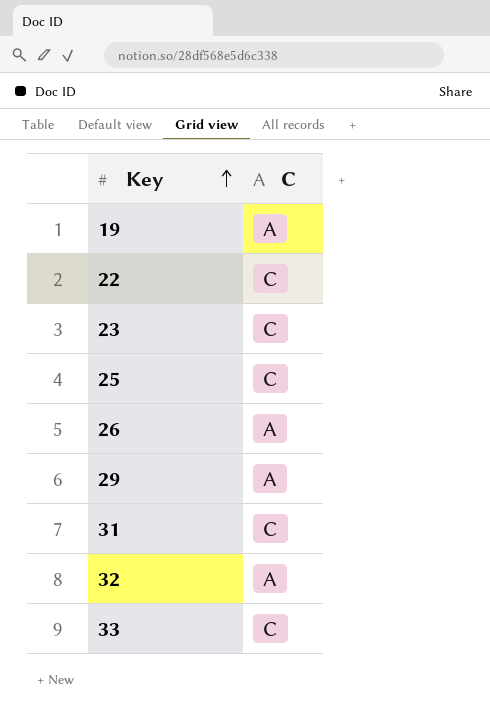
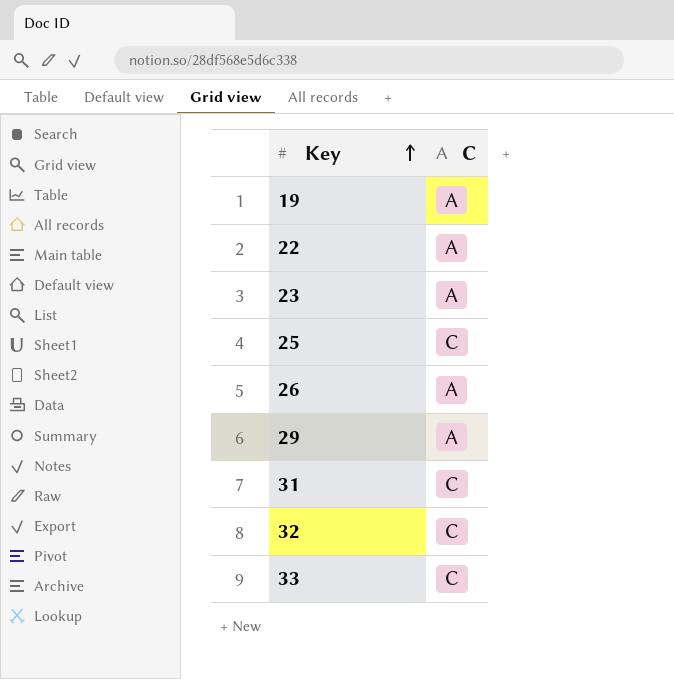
22 | C: C -> A
23 | C: C -> A
32 | C: A -> C

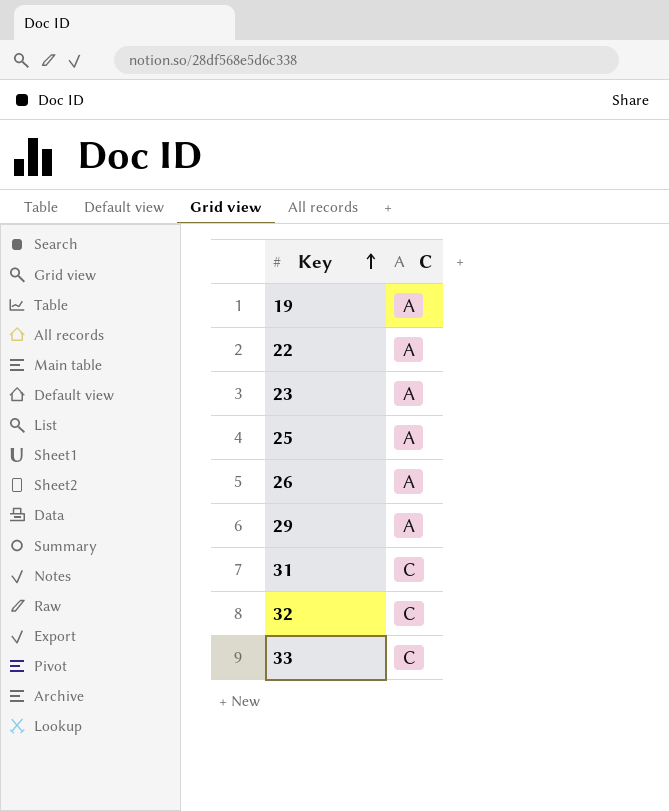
25 | C: C -> A

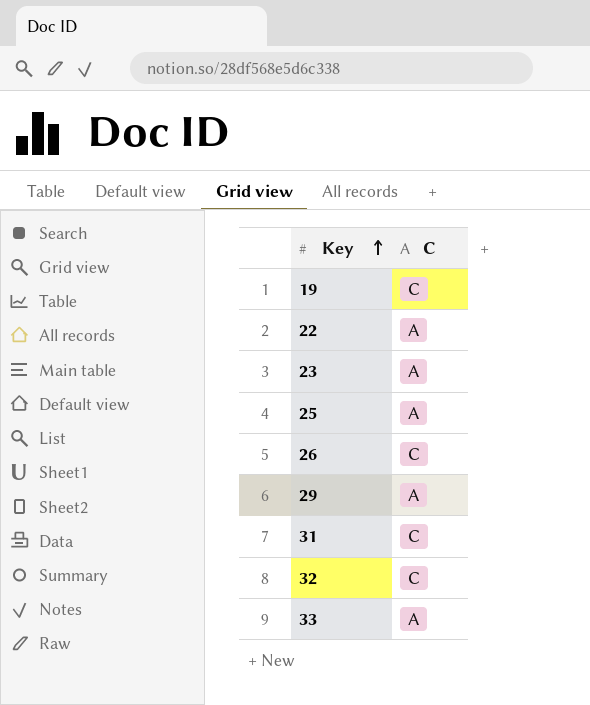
19 | C: A -> C
26 | C: A -> C
33 | C: C -> A

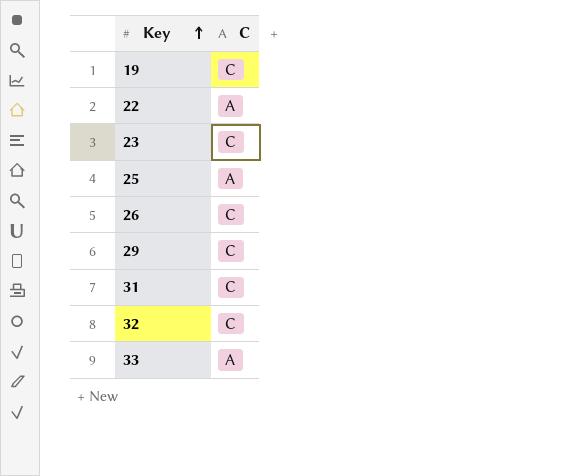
23 | C: A -> C
29 | C: A -> C

